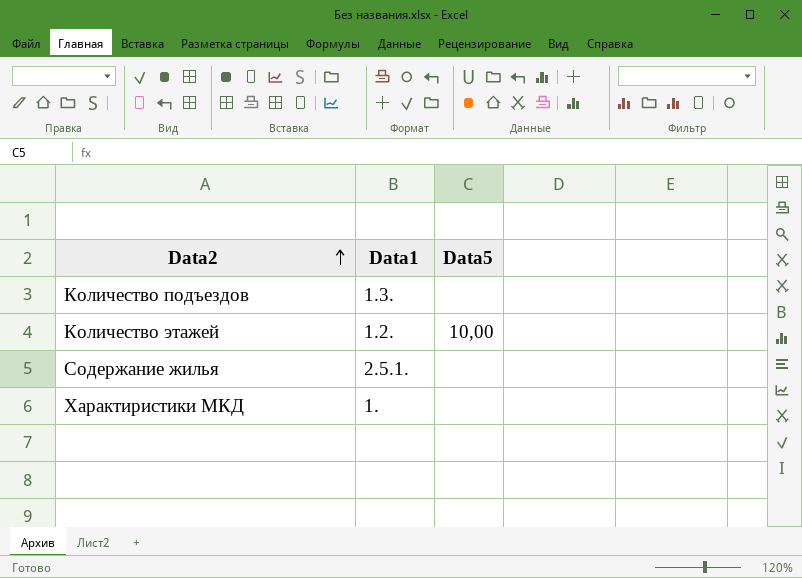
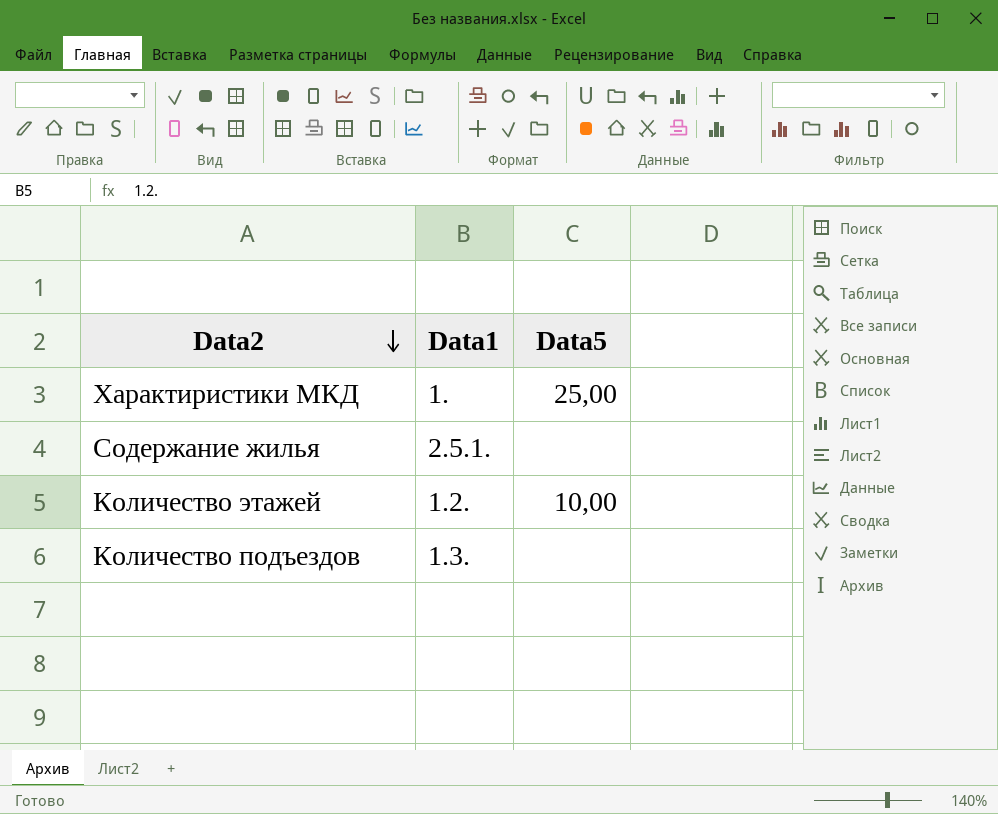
row order: Data2 ascending -> Data2 descending
Характиристики МКД | Data5: none -> 25,00

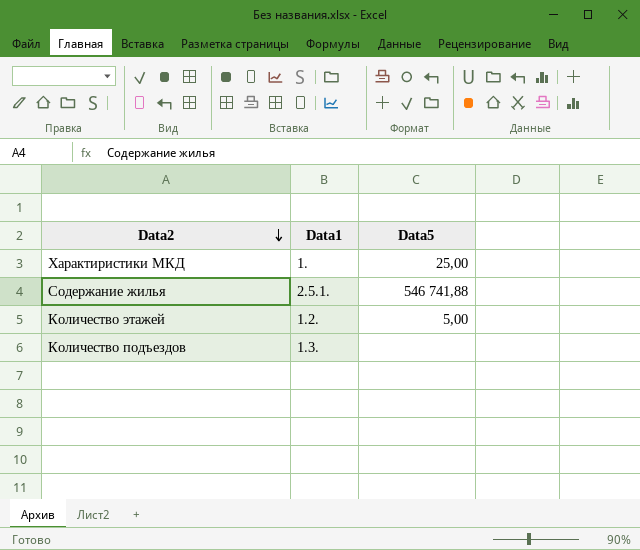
Содержание жилья | Data5: none -> 546 741,88
Количество этажей | Data5: 10,00 -> 5,00

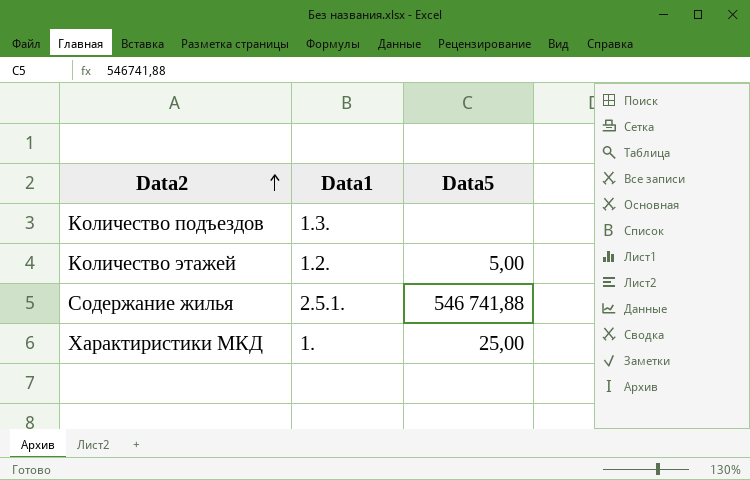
row order: Data2 descending -> Data2 ascending

